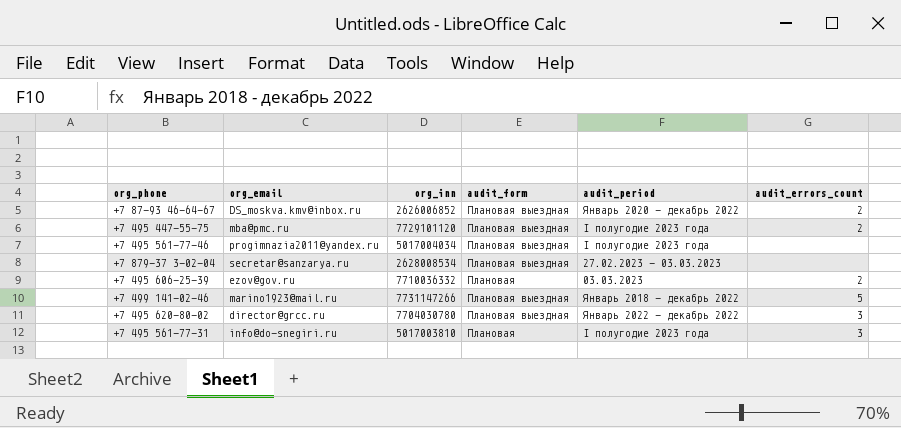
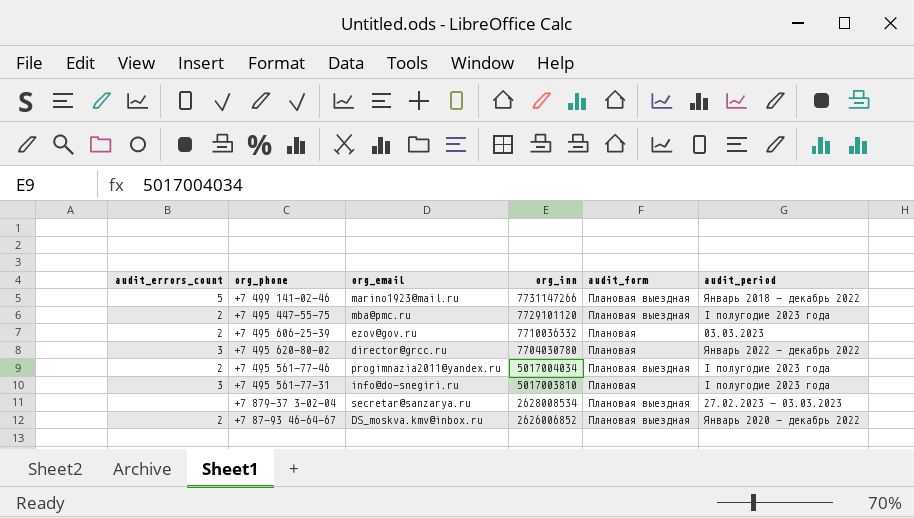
row order: none -> org_inn descending
column audit_errors_count | position: 6 -> 1
+7 495 620-80-02 | audit_form: Плановая выездная -> Плановая
+7 495 561-77-46 | audit_errors_count: none -> 2

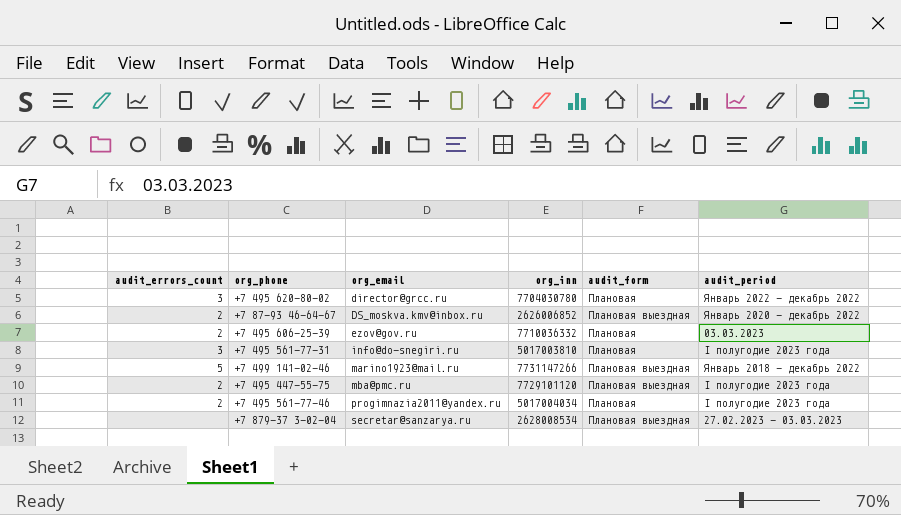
row order: org_inn descending -> org_email ascending
+7 495 561-77-46 | audit_form: Плановая выездная -> Плановая

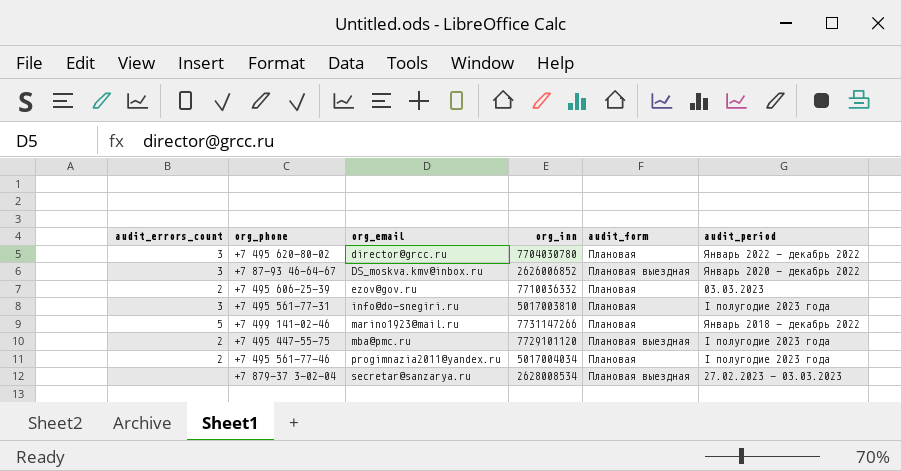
+7 87-93 46-64-67 | audit_errors_count: 2 -> 3
+7 499 141-02-46 | audit_form: Плановая выездная -> Плановая

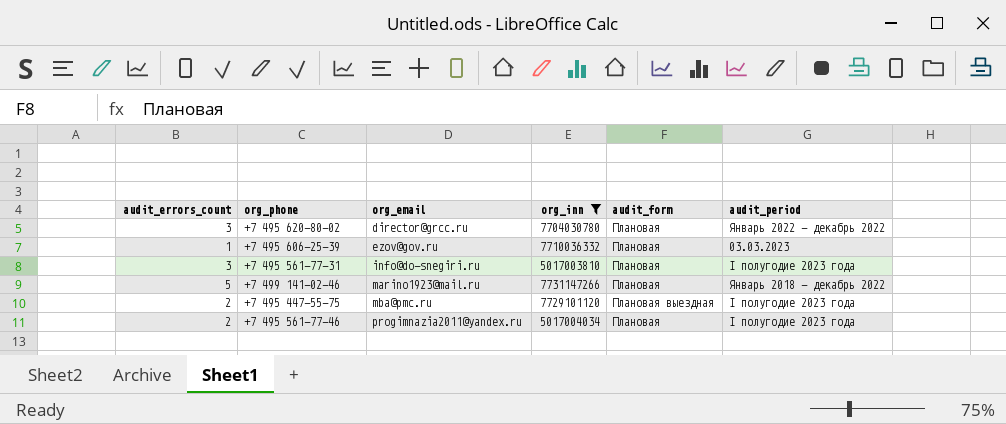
filter: none -> org_inn >= 5017003810
+7 495 606-25-39 | audit_errors_count: 2 -> 1

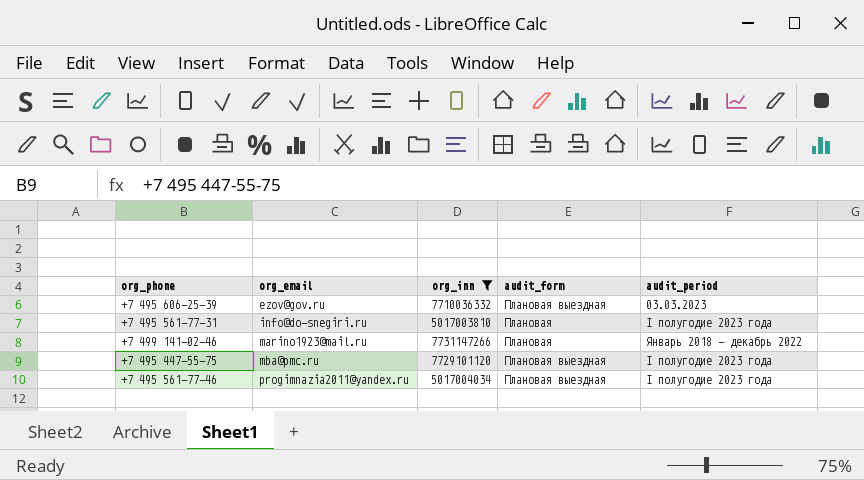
column audit_errors_count | position: 1 -> none
row +7 495 620-80-02: 3 | director@grcc.ru | 7704030780 | Плановая | Январь 2022 - декабрь 2022 -> none
+7 495 606-25-39 | audit_form: Плановая -> Плановая выездная
+7 495 561-77-46 | audit_form: Плановая -> Плановая выездная

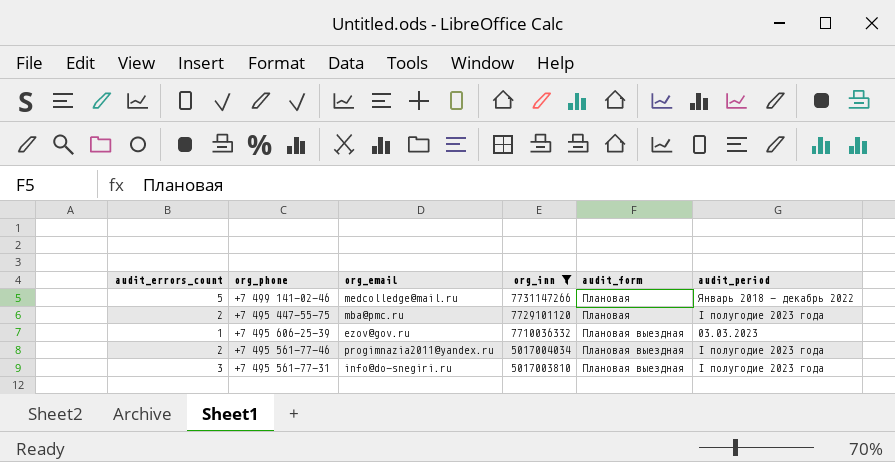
row order: org_email ascending -> org_inn descending
column audit_errors_count | position: none -> 1
+7 499 141-02-46 | org_email: marino1923@mail.ru -> medcolledge@mail.ru
+7 495 447-55-75 | audit_form: Плановая выездная -> Плановая
+7 495 561-77-31 | audit_form: Плановая -> Плановая выездная

